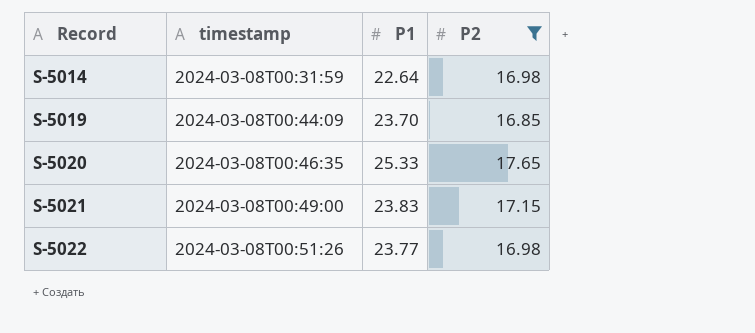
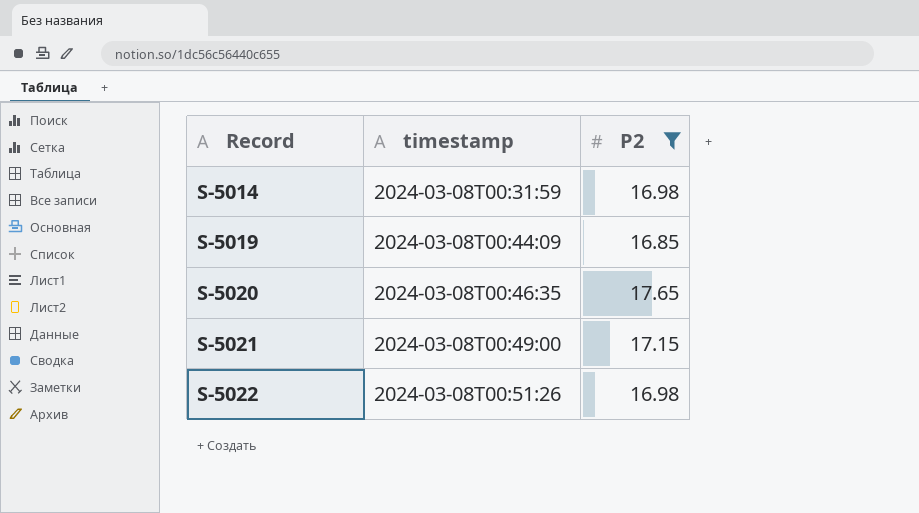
column P1 | position: 3 -> none

